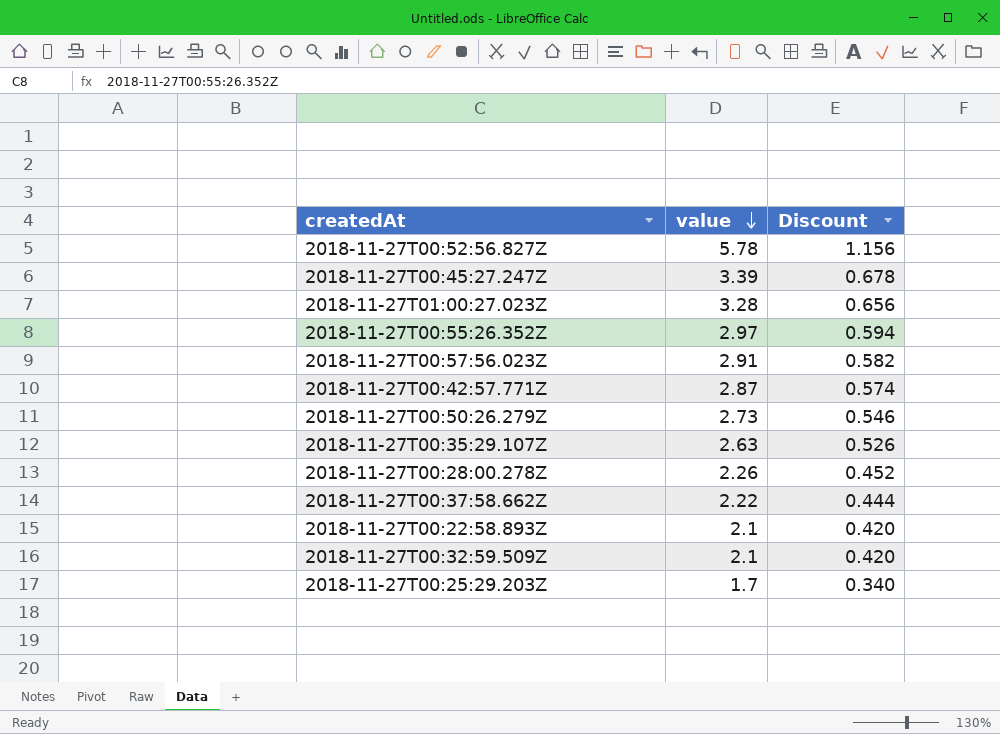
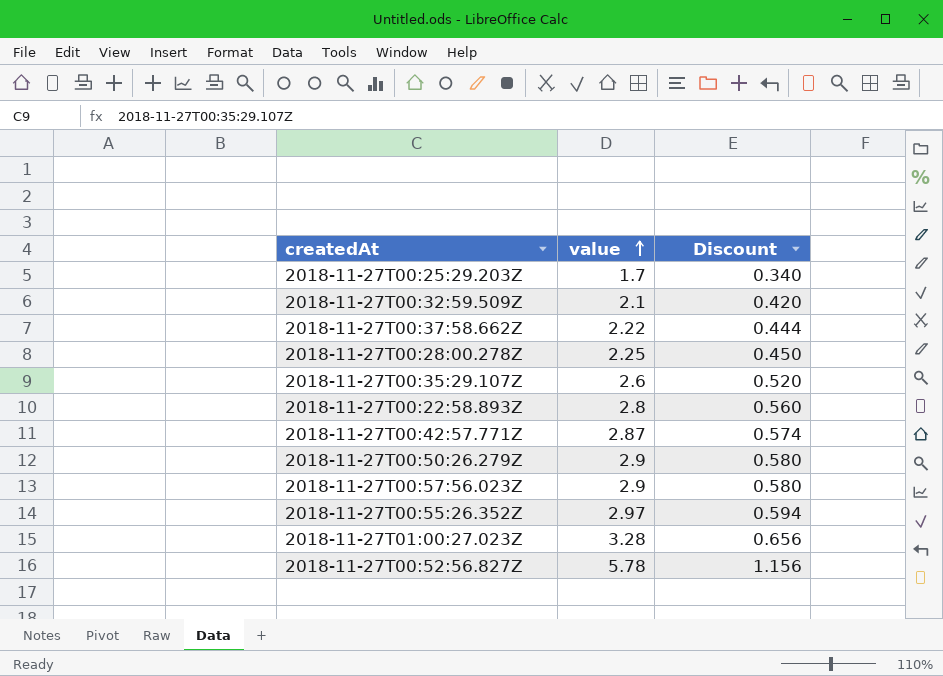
row order: value descending -> value ascending
row 2018-11-27T00:45:27.247Z: 3.39 | 0.678 -> none
2018-11-27T00:28:00.278Z | value: 2.26 -> 2.25
2018-11-27T00:28:00.278Z | Discount: 0.452 -> 0.450
2018-11-27T00:35:29.107Z | value: 2.63 -> 2.6
2018-11-27T00:35:29.107Z | Discount: 0.526 -> 0.520
2018-11-27T00:22:58.893Z | value: 2.1 -> 2.8
2018-11-27T00:22:58.893Z | Discount: 0.420 -> 0.560
2018-11-27T00:50:26.279Z | value: 2.73 -> 2.9
2018-11-27T00:50:26.279Z | Discount: 0.546 -> 0.580
2018-11-27T00:57:56.023Z | value: 2.91 -> 2.9
2018-11-27T00:57:56.023Z | Discount: 0.582 -> 0.580

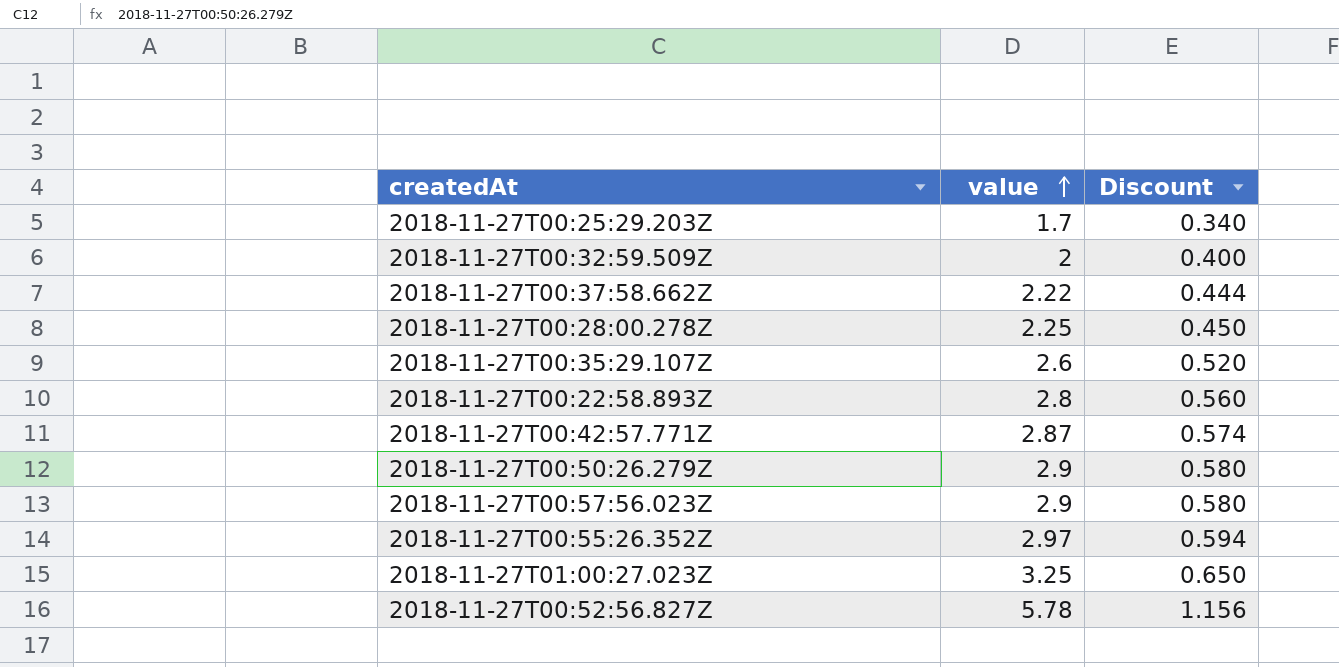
2018-11-27T00:32:59.509Z | value: 2.1 -> 2
2018-11-27T00:32:59.509Z | Discount: 0.420 -> 0.400
2018-11-27T01:00:27.023Z | value: 3.28 -> 3.25
2018-11-27T01:00:27.023Z | Discount: 0.656 -> 0.650

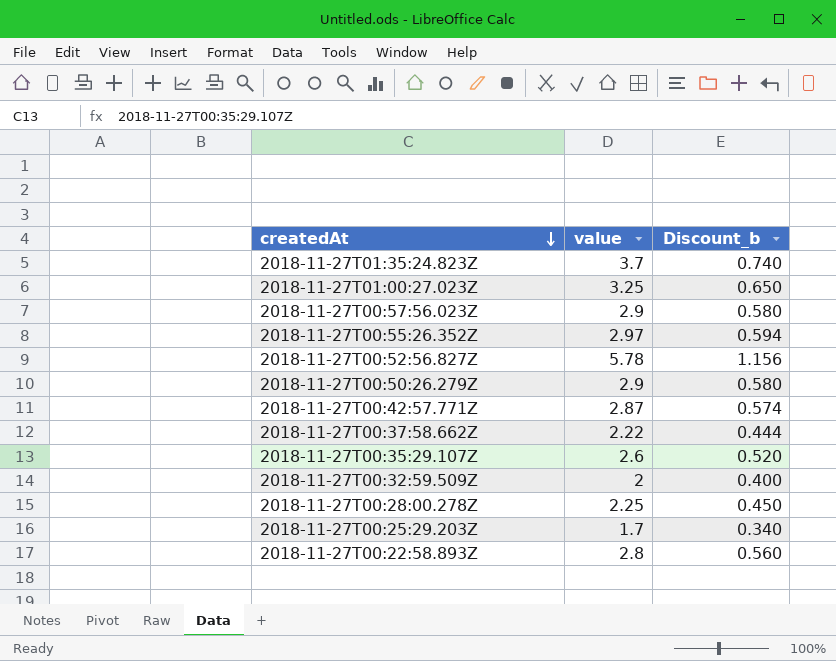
row order: value ascending -> createdAt descending
column name: Discount -> Discount_b
row 2018-11-27T01:35:24.823Z: none -> 3.7 | 0.740

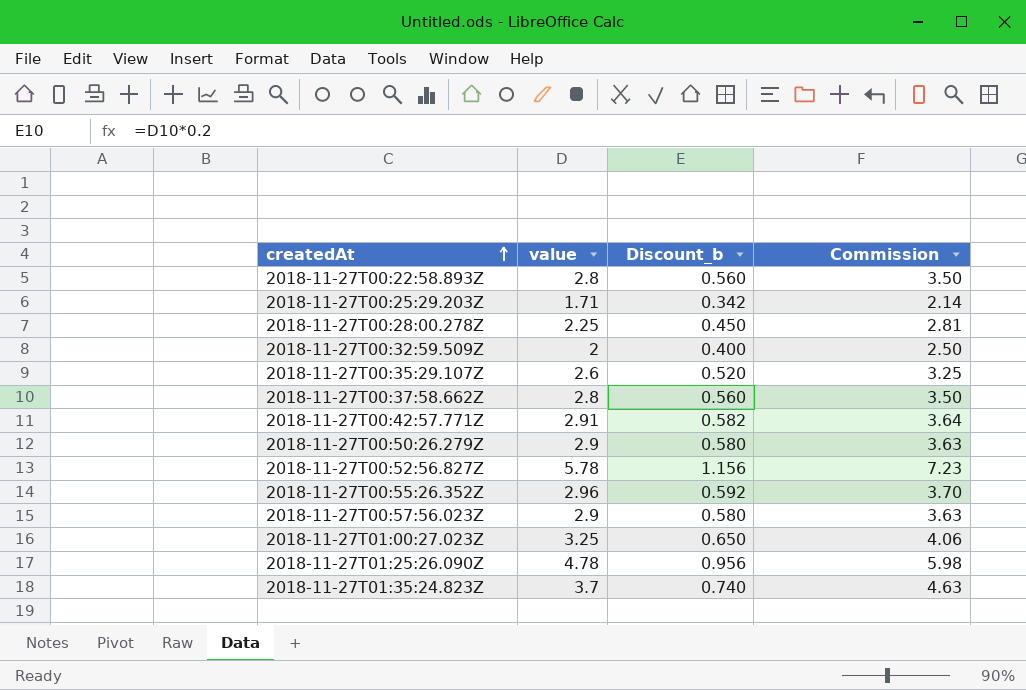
row order: createdAt descending -> createdAt ascending
column Commission | formula: none -> [value] * 1.25
2018-11-27T00:25:29.203Z | value: 1.7 -> 1.71
2018-11-27T00:25:29.203Z | Discount_b: 0.340 -> 0.342
2018-11-27T00:37:58.662Z | value: 2.22 -> 2.8
2018-11-27T00:37:58.662Z | Discount_b: 0.444 -> 0.560
2018-11-27T00:42:57.771Z | value: 2.87 -> 2.91
2018-11-27T00:42:57.771Z | Discount_b: 0.574 -> 0.582
2018-11-27T00:55:26.352Z | value: 2.97 -> 2.96
2018-11-27T00:55:26.352Z | Discount_b: 0.594 -> 0.592
row 2018-11-27T01:25:26.090Z: none -> 4.78 | 0.956 | 5.98

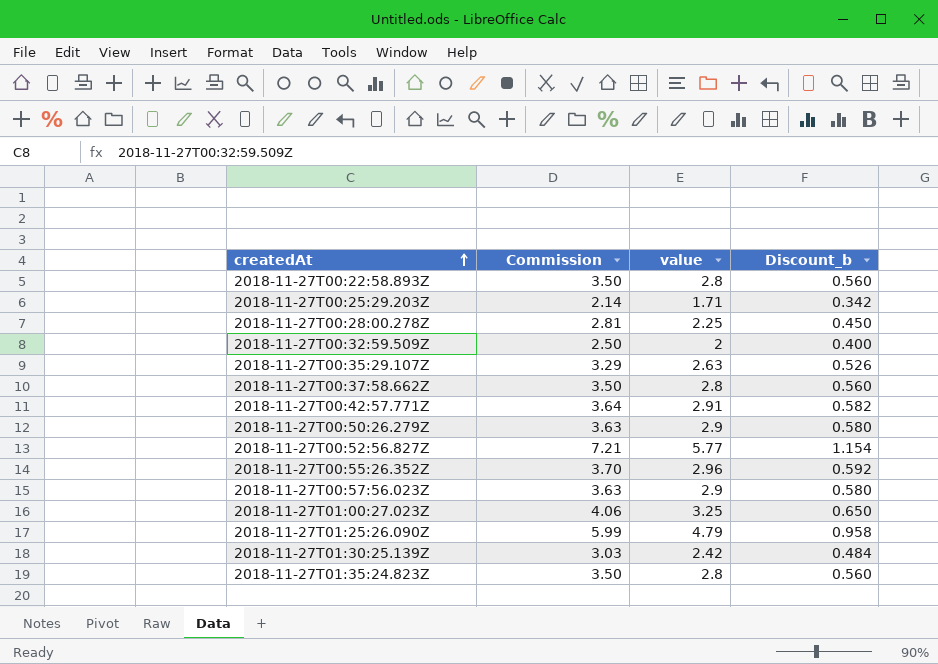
column Commission | position: 4 -> 2
2018-11-27T00:35:29.107Z | Commission: 3.25 -> 3.29
2018-11-27T00:35:29.107Z | value: 2.6 -> 2.63
2018-11-27T00:35:29.107Z | Discount_b: 0.520 -> 0.526
2018-11-27T00:52:56.827Z | Commission: 7.23 -> 7.21
2018-11-27T00:52:56.827Z | value: 5.78 -> 5.77
2018-11-27T00:52:56.827Z | Discount_b: 1.156 -> 1.154
2018-11-27T01:25:26.090Z | Commission: 5.98 -> 5.99
2018-11-27T01:25:26.090Z | value: 4.78 -> 4.79
2018-11-27T01:25:26.090Z | Discount_b: 0.956 -> 0.958
row 2018-11-27T01:30:25.139Z: none -> 3.03 | 2.42 | 0.484
2018-11-27T01:35:24.823Z | Commission: 4.63 -> 3.50
2018-11-27T01:35:24.823Z | value: 3.7 -> 2.8
2018-11-27T01:35:24.823Z | Discount_b: 0.740 -> 0.560

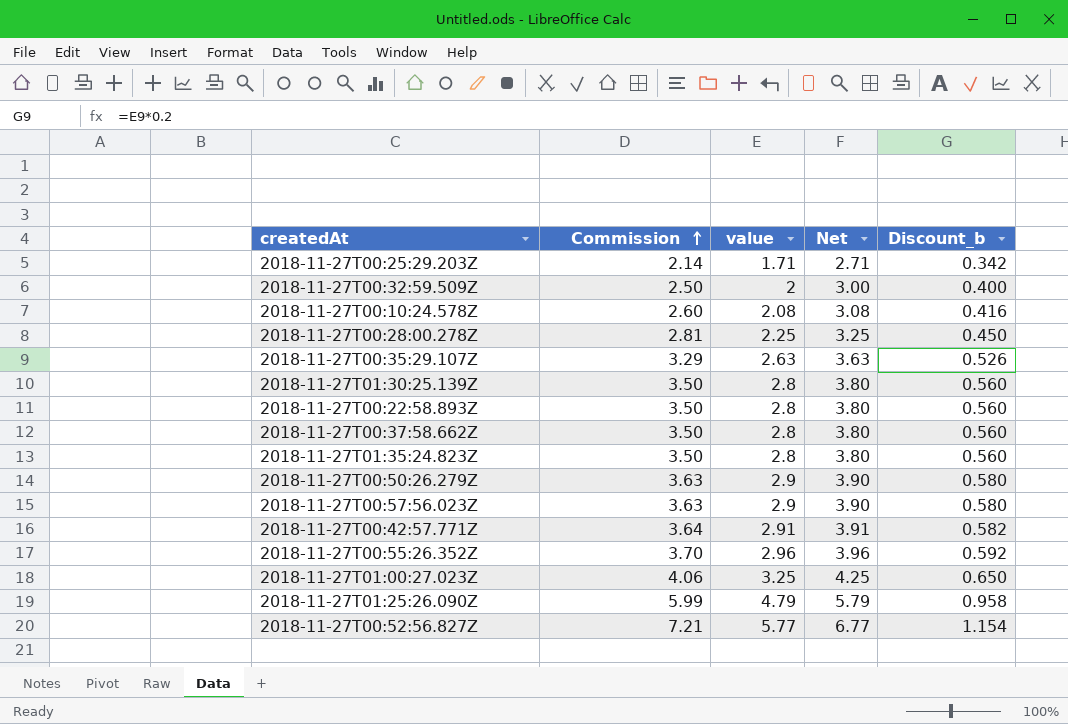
row order: createdAt ascending -> Commission ascending
column Net | formula: none -> [value] + 1
row 2018-11-27T00:10:24.578Z: none -> 2.60 | 2.08 | 3.08 | 0.416
2018-11-27T01:30:25.139Z | Commission: 3.03 -> 3.50
2018-11-27T01:30:25.139Z | value: 2.42 -> 2.8
2018-11-27T01:30:25.139Z | Discount_b: 0.484 -> 0.560

